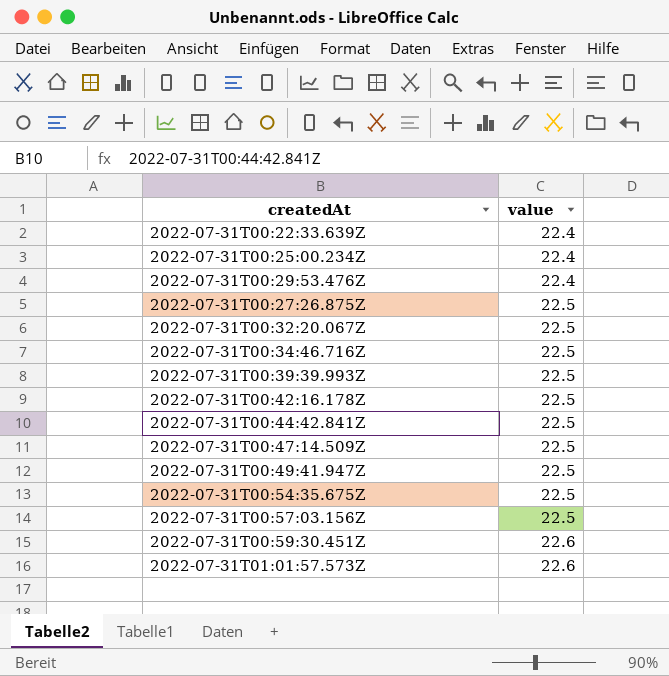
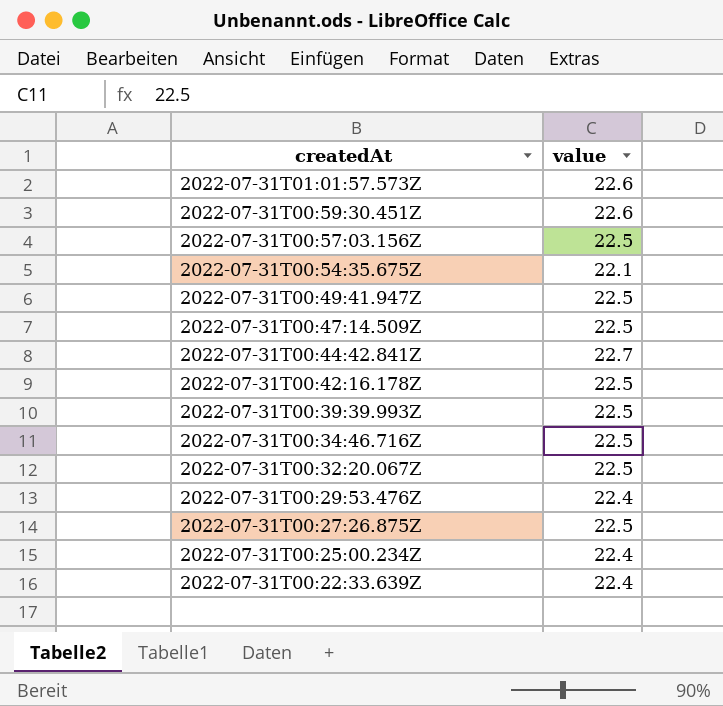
row order: value ascending -> createdAt descending
2022-07-31T00:54:35.675Z | value: 22.5 -> 22.1
2022-07-31T00:44:42.841Z | value: 22.5 -> 22.7

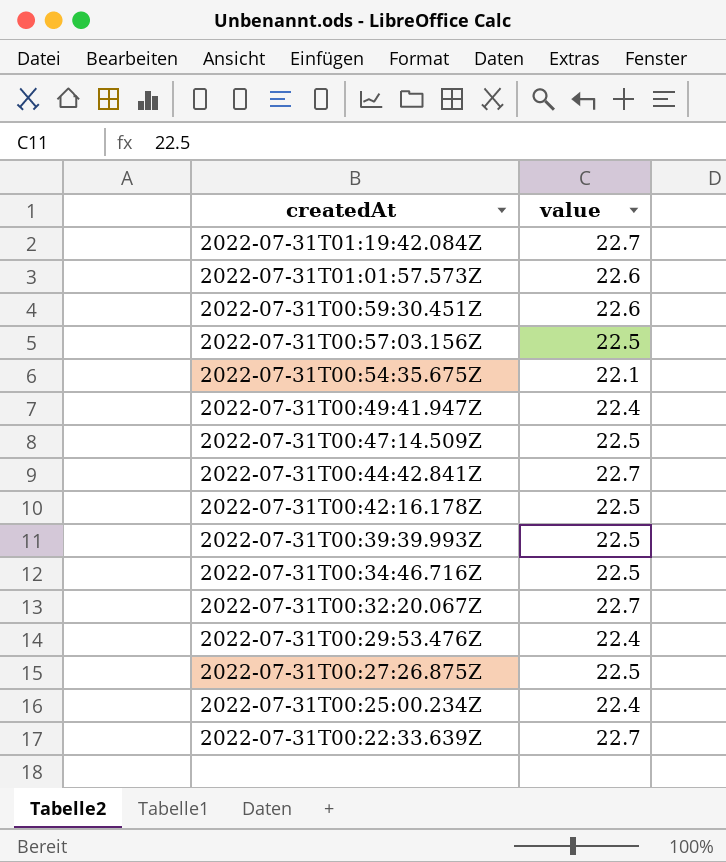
row 2022-07-31T01:19:42.084Z: none -> 22.7
2022-07-31T00:49:41.947Z | value: 22.5 -> 22.4
2022-07-31T00:32:20.067Z | value: 22.5 -> 22.7
2022-07-31T00:22:33.639Z | value: 22.4 -> 22.7

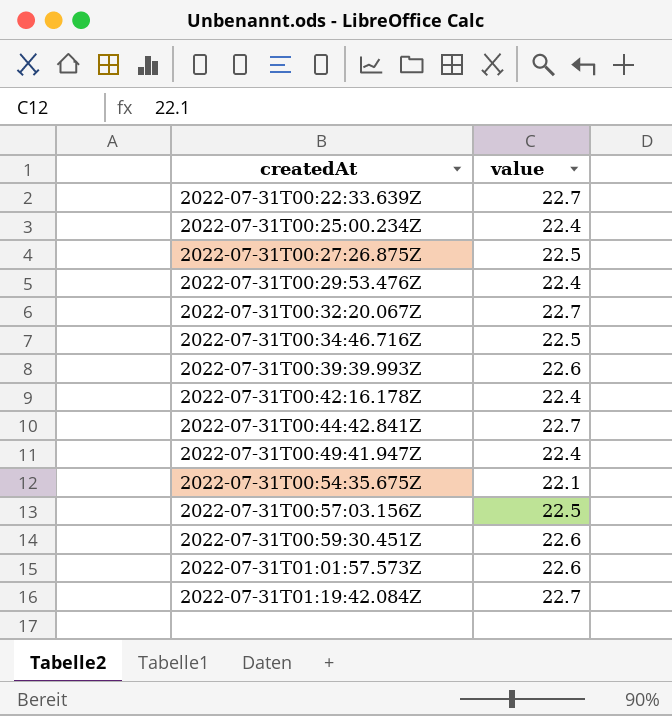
row order: createdAt descending -> createdAt ascending
row 2022-07-31T00:47:14.509Z: 22.5 -> none
2022-07-31T00:39:39.993Z | value: 22.5 -> 22.6
2022-07-31T00:42:16.178Z | value: 22.5 -> 22.4

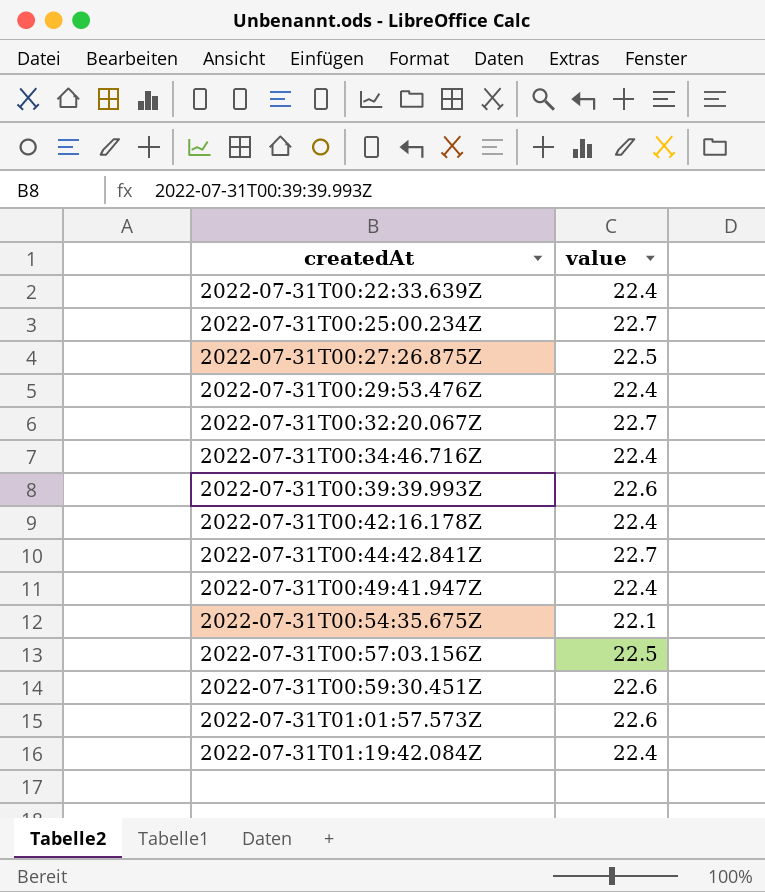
2022-07-31T00:22:33.639Z | value: 22.7 -> 22.4
2022-07-31T00:25:00.234Z | value: 22.4 -> 22.7
2022-07-31T00:34:46.716Z | value: 22.5 -> 22.4
2022-07-31T01:19:42.084Z | value: 22.7 -> 22.4

